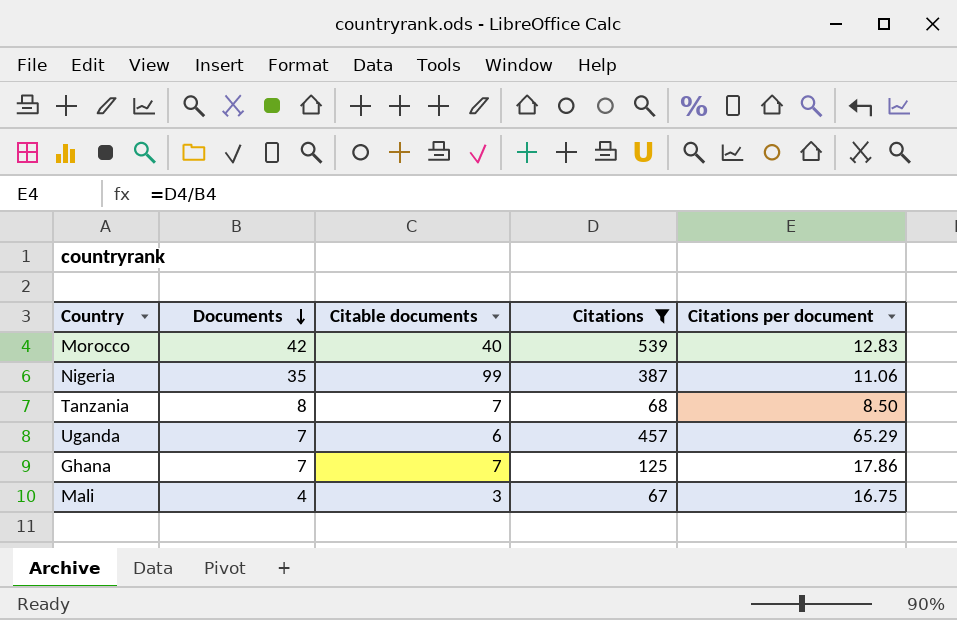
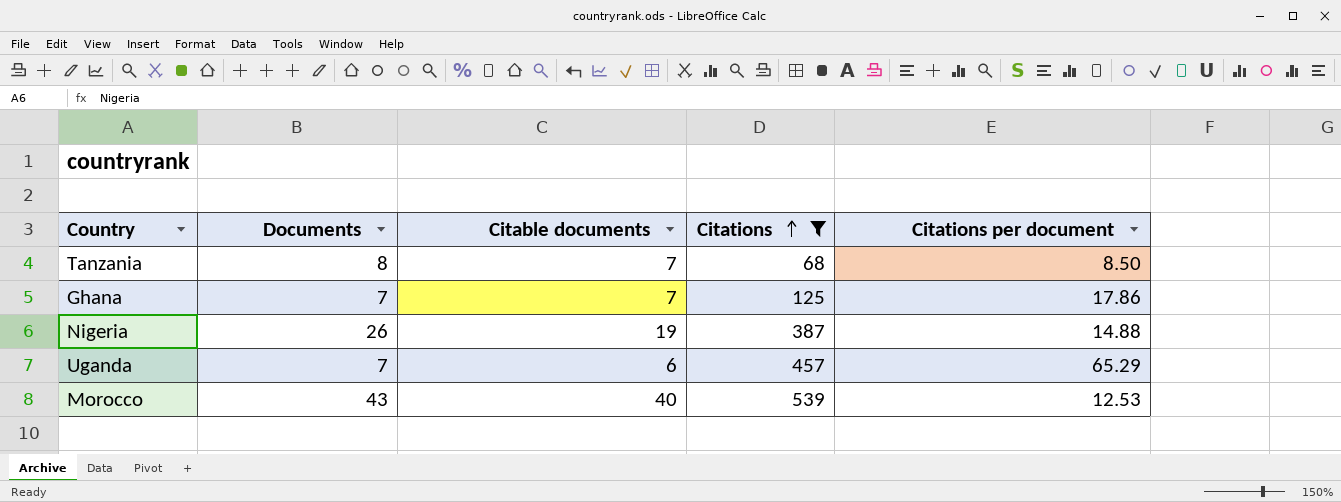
row order: Documents descending -> Citations ascending
row Mali: 4 | 3 | 67 | 16.75 -> none
Nigeria | Documents: 35 -> 26
Nigeria | Citable documents: 99 -> 19
Nigeria | Citations per document: 11.06 -> 14.88
Morocco | Documents: 42 -> 43
Morocco | Citations per document: 12.83 -> 12.53

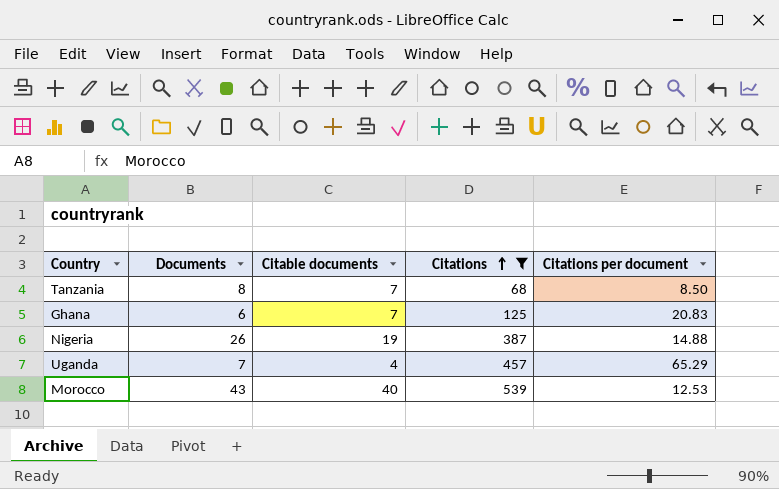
Ghana | Documents: 7 -> 6
Ghana | Citations per document: 17.86 -> 20.83
Uganda | Citable documents: 6 -> 4

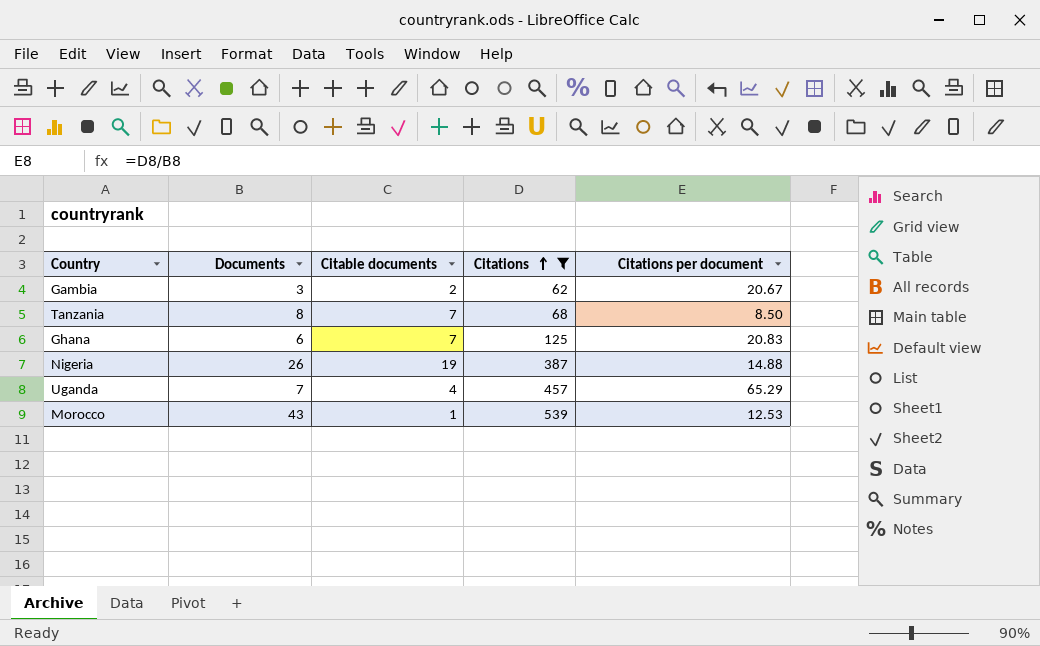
row Gambia: none -> 3 | 2 | 62 | 20.67
Morocco | Citable documents: 40 -> 1

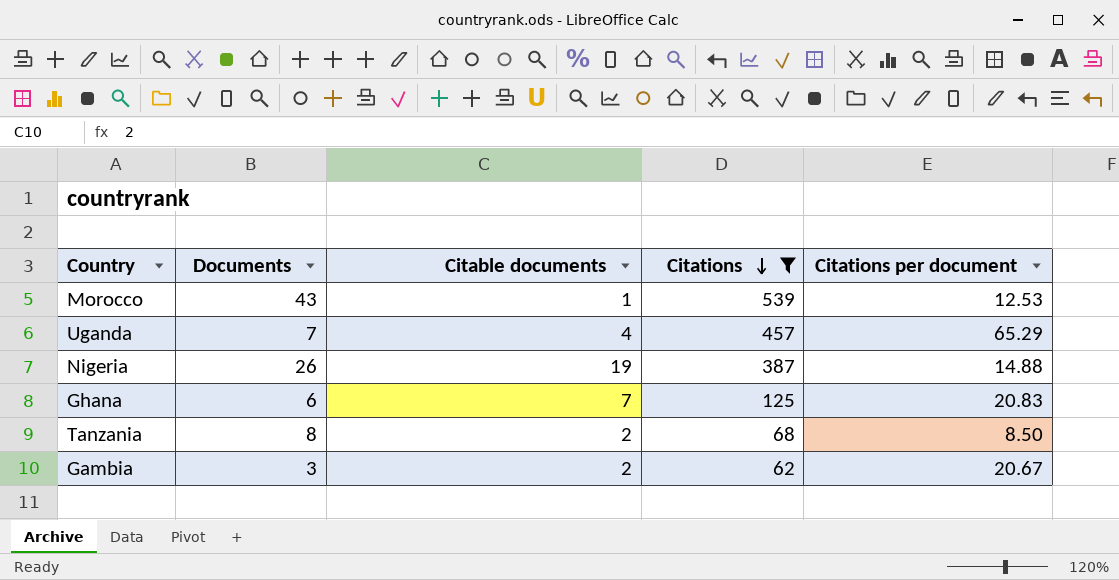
row order: Citations ascending -> Citations descending
Tanzania | Citable documents: 7 -> 2

